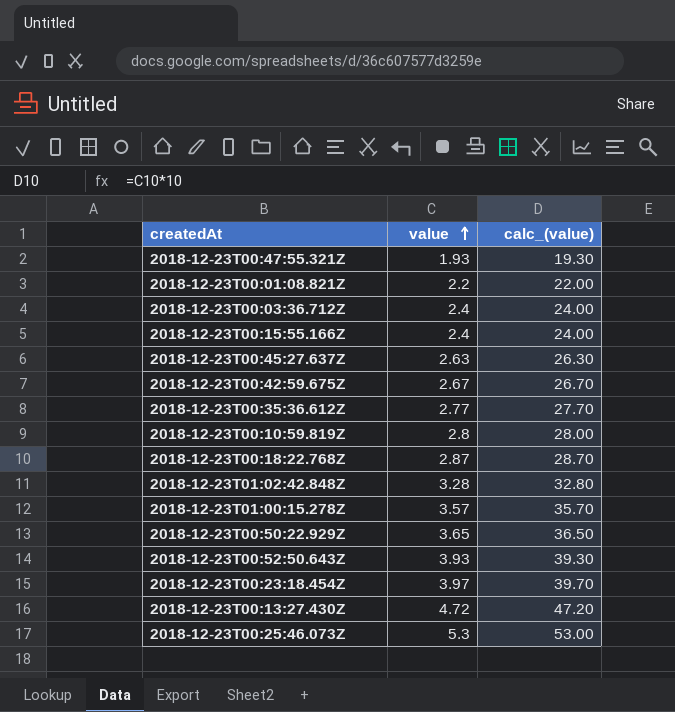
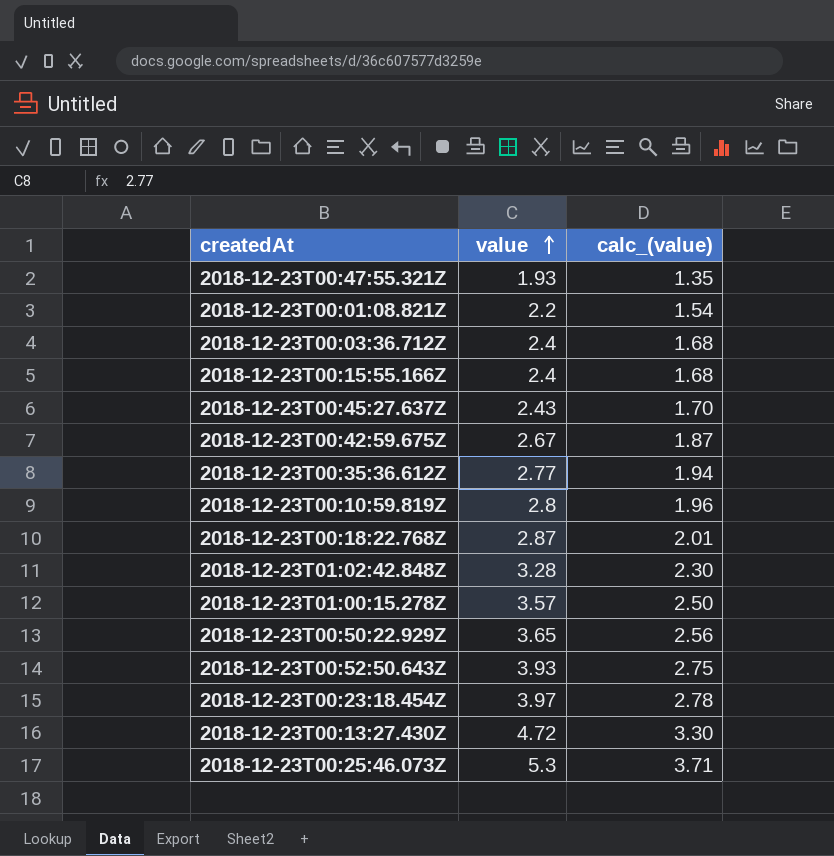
column calc_(value) | formula: [value] * 10 -> [value] * 0.7
2018-12-23T00:45:27.637Z | value: 2.63 -> 2.43

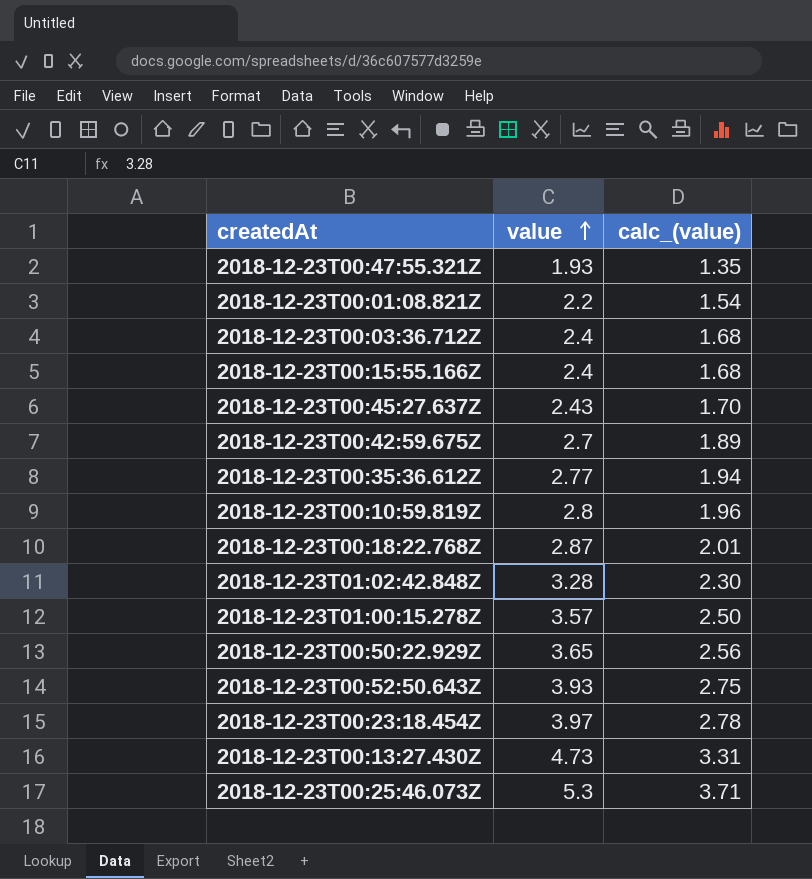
2018-12-23T00:42:59.675Z | value: 2.67 -> 2.7
2018-12-23T00:42:59.675Z | calc_(value): 1.87 -> 1.89
2018-12-23T00:13:27.430Z | value: 4.72 -> 4.73
2018-12-23T00:13:27.430Z | calc_(value): 3.30 -> 3.31

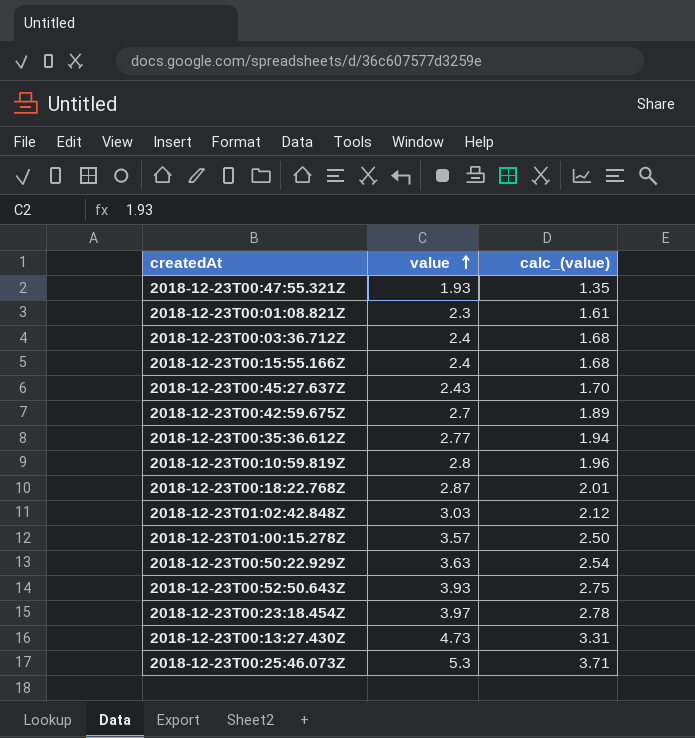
2018-12-23T00:01:08.821Z | value: 2.2 -> 2.3
2018-12-23T00:01:08.821Z | calc_(value): 1.54 -> 1.61
2018-12-23T01:02:42.848Z | value: 3.28 -> 3.03
2018-12-23T01:02:42.848Z | calc_(value): 2.30 -> 2.12
2018-12-23T00:50:22.929Z | value: 3.65 -> 3.63
2018-12-23T00:50:22.929Z | calc_(value): 2.56 -> 2.54

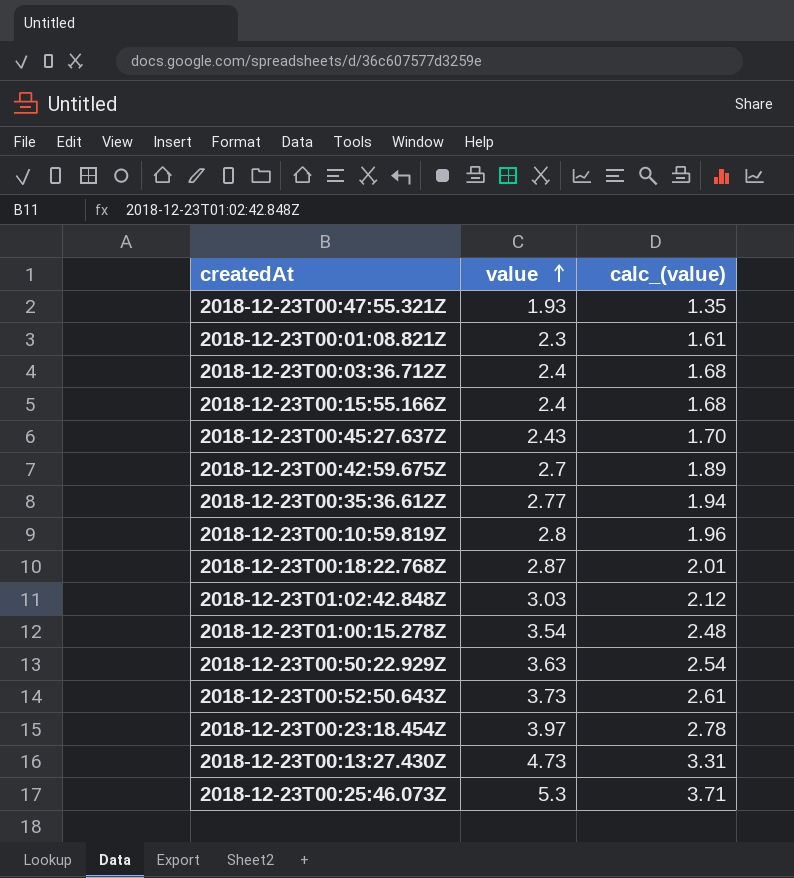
2018-12-23T01:00:15.278Z | value: 3.57 -> 3.54
2018-12-23T01:00:15.278Z | calc_(value): 2.50 -> 2.48
2018-12-23T00:52:50.643Z | value: 3.93 -> 3.73
2018-12-23T00:52:50.643Z | calc_(value): 2.75 -> 2.61

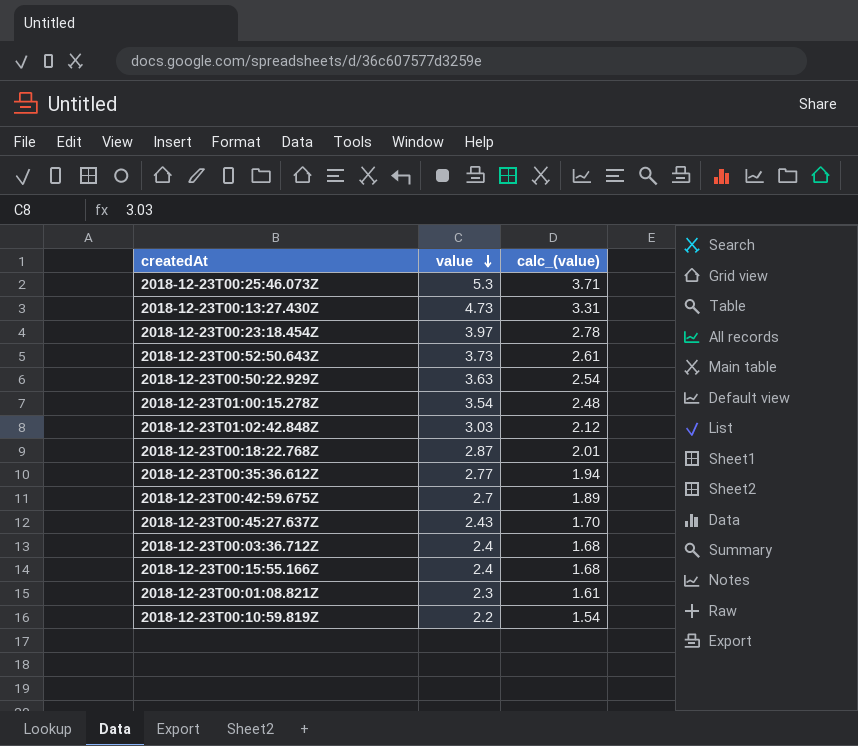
row order: value ascending -> value descending
row 2018-12-23T00:47:55.321Z: 1.93 | 1.35 -> none
2018-12-23T00:10:59.819Z | value: 2.8 -> 2.2
2018-12-23T00:10:59.819Z | calc_(value): 1.96 -> 1.54

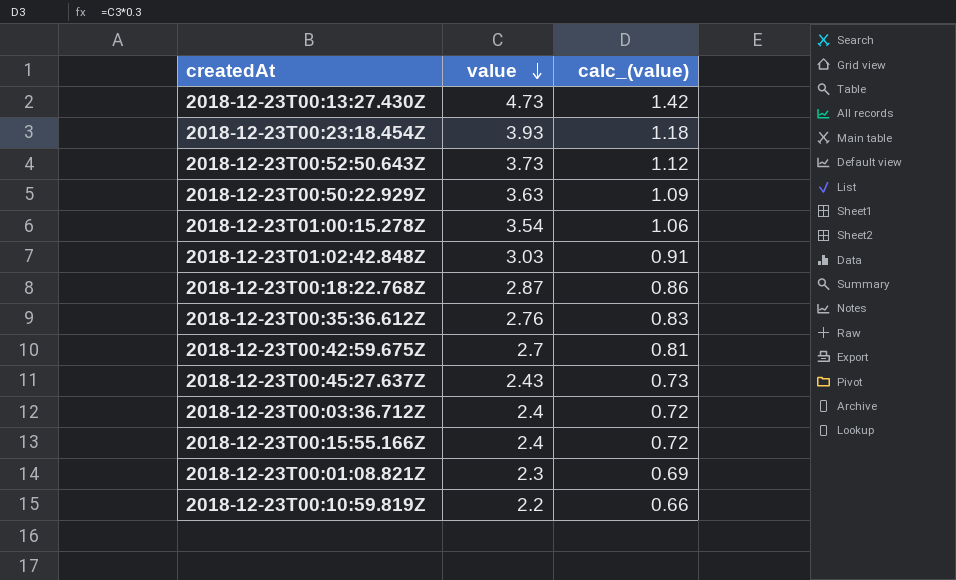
column calc_(value) | formula: [value] * 0.7 -> [value] * 0.3
row 2018-12-23T00:25:46.073Z: 5.3 | 3.71 -> none
2018-12-23T00:23:18.454Z | value: 3.97 -> 3.93
2018-12-23T00:35:36.612Z | value: 2.77 -> 2.76

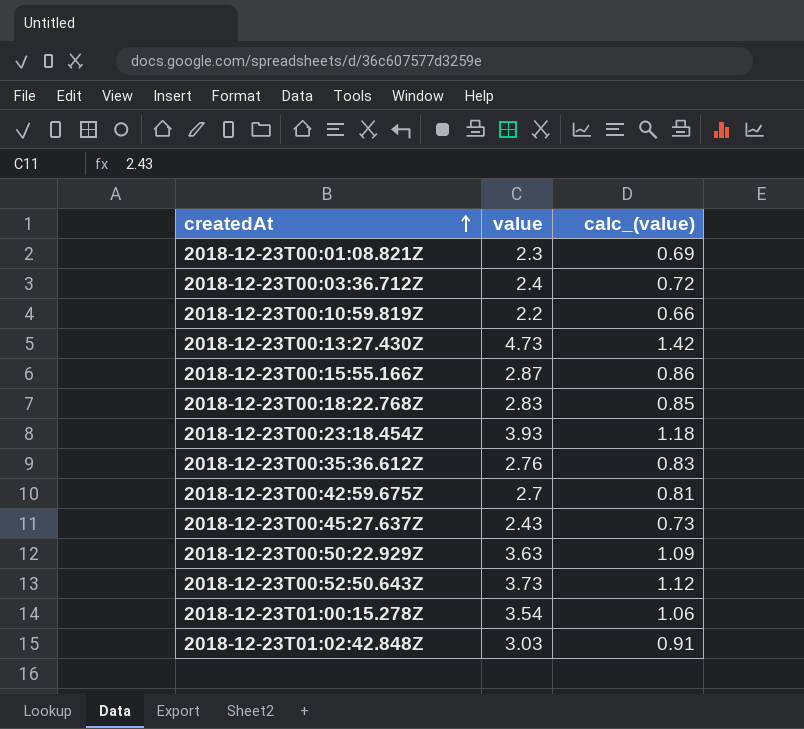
row order: value descending -> createdAt ascending
2018-12-23T00:15:55.166Z | value: 2.4 -> 2.87
2018-12-23T00:15:55.166Z | calc_(value): 0.72 -> 0.86
2018-12-23T00:18:22.768Z | value: 2.87 -> 2.83
2018-12-23T00:18:22.768Z | calc_(value): 0.86 -> 0.85

